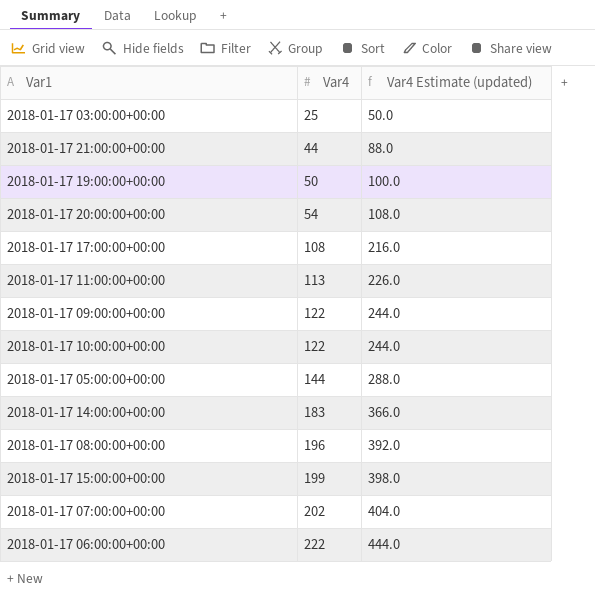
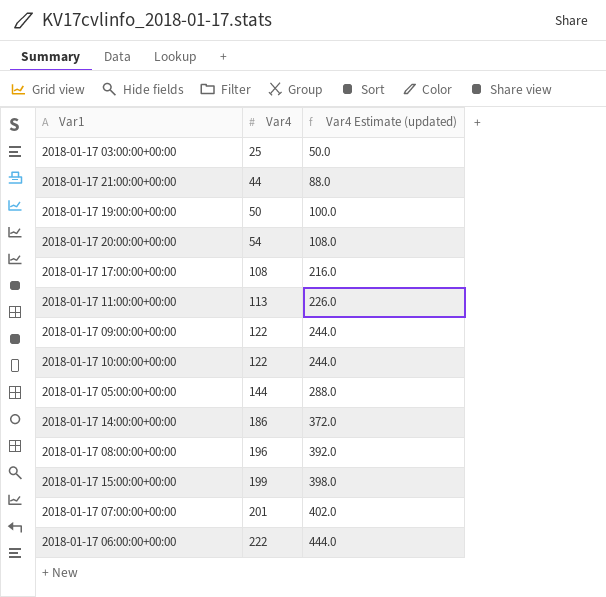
2018-01-17 14:00:00+00:00 | Var4: 183 -> 186
2018-01-17 14:00:00+00:00 | Var4 Estimate (updated): 366.0 -> 372.0
2018-01-17 07:00:00+00:00 | Var4: 202 -> 201
2018-01-17 07:00:00+00:00 | Var4 Estimate (updated): 404.0 -> 402.0

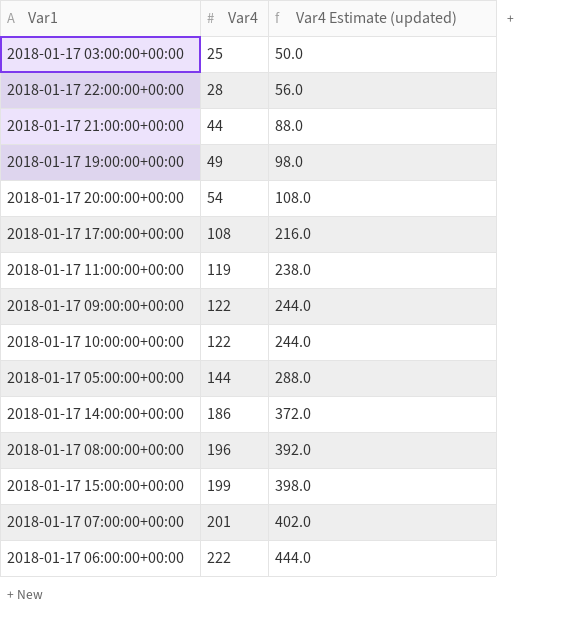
row 2018-01-17 22:00:00+00:00: none -> 28 | 56.0
2018-01-17 19:00:00+00:00 | Var4: 50 -> 49
2018-01-17 19:00:00+00:00 | Var4 Estimate (updated): 100.0 -> 98.0
2018-01-17 11:00:00+00:00 | Var4: 113 -> 119
2018-01-17 11:00:00+00:00 | Var4 Estimate (updated): 226.0 -> 238.0

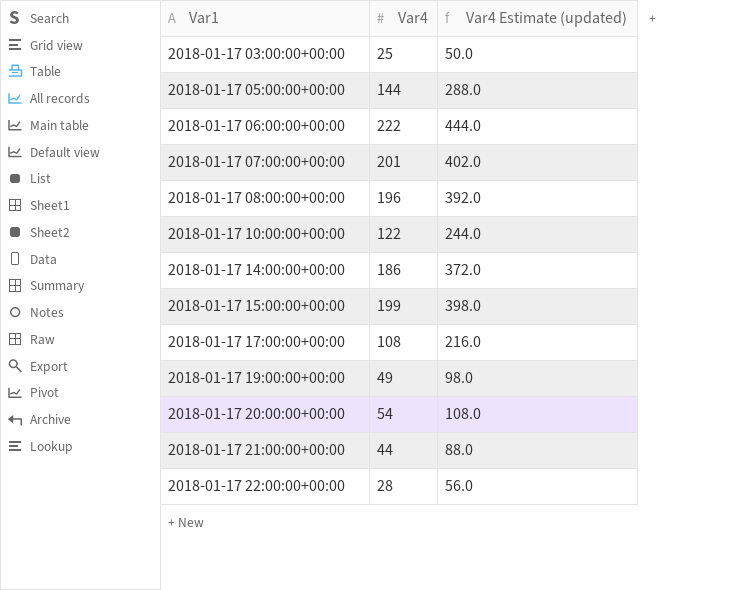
row order: Var4 ascending -> Var1 ascending
row 2018-01-17 11:00:00+00:00: 119 | 238.0 -> none
row 2018-01-17 09:00:00+00:00: 122 | 244.0 -> none

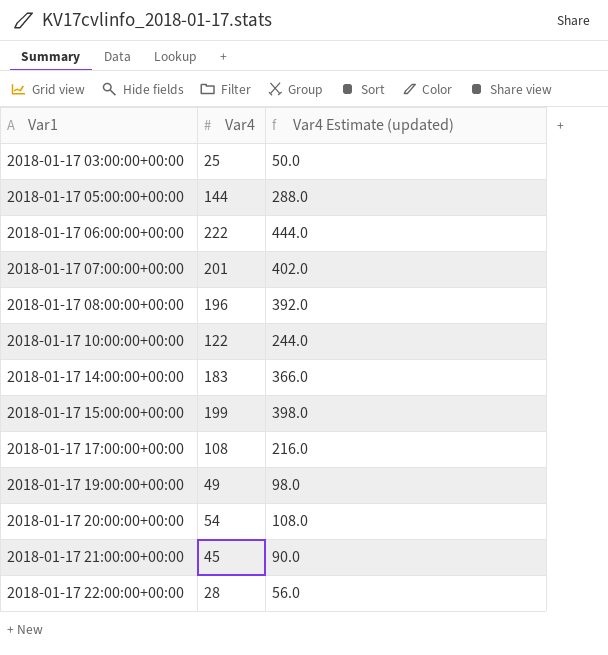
2018-01-17 14:00:00+00:00 | Var4: 186 -> 183
2018-01-17 14:00:00+00:00 | Var4 Estimate (updated): 372.0 -> 366.0
2018-01-17 21:00:00+00:00 | Var4: 44 -> 45
2018-01-17 21:00:00+00:00 | Var4 Estimate (updated): 88.0 -> 90.0

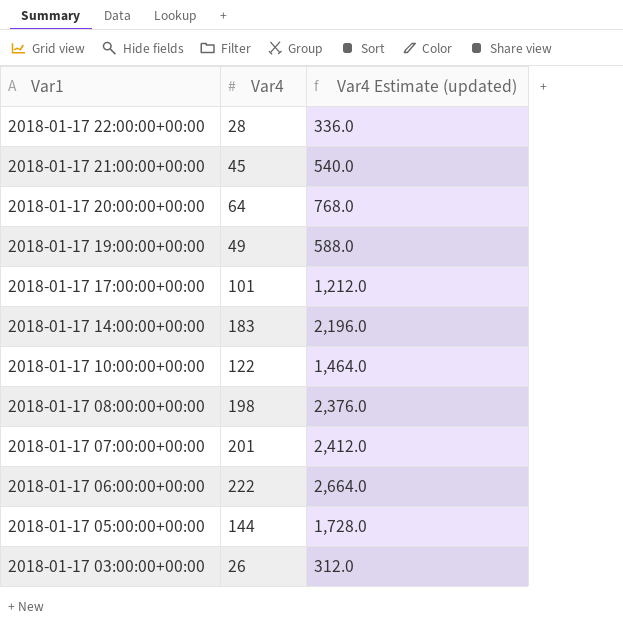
row order: Var1 ascending -> Var1 descending
column Var4 Estimate (updated) | formula: [Var4] * 2 -> [Var4] * 12
row 2018-01-17 15:00:00+00:00: 199 | 398.0 -> none
2018-01-17 20:00:00+00:00 | Var4: 54 -> 64
2018-01-17 17:00:00+00:00 | Var4: 108 -> 101
2018-01-17 08:00:00+00:00 | Var4: 196 -> 198
2018-01-17 03:00:00+00:00 | Var4: 25 -> 26

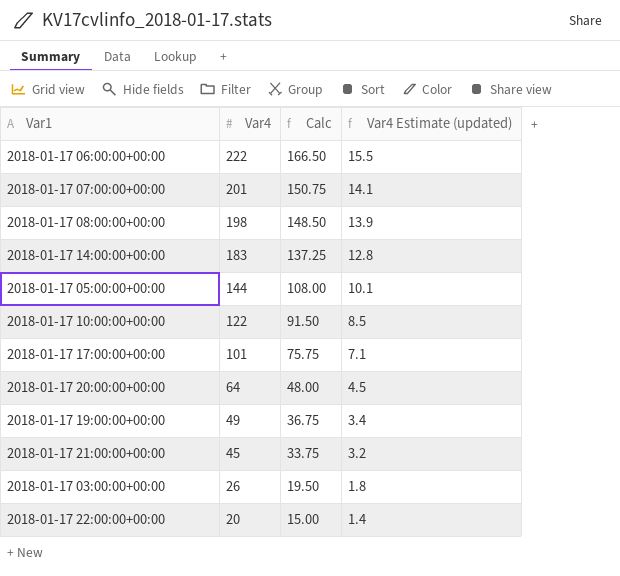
row order: Var1 descending -> Var4 descending
column Calc | formula: none -> [Var4] * 0.75
column Var4 Estimate (updated) | formula: [Var4] * 12 -> [Var4] * 0.07
2018-01-17 22:00:00+00:00 | Var4: 28 -> 20

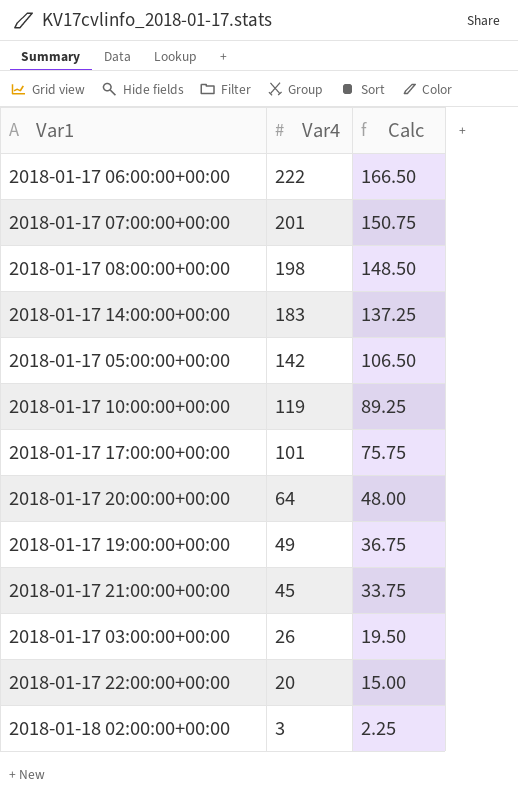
column Var4 Estimate (updated) | formula: [Var4] * 0.07 -> none
2018-01-17 05:00:00+00:00 | Var4: 144 -> 142
2018-01-17 05:00:00+00:00 | Calc: 108.00 -> 106.50
2018-01-17 10:00:00+00:00 | Var4: 122 -> 119
2018-01-17 10:00:00+00:00 | Calc: 91.50 -> 89.25
row 2018-01-18 02:00:00+00:00: none -> 3 | 2.25

